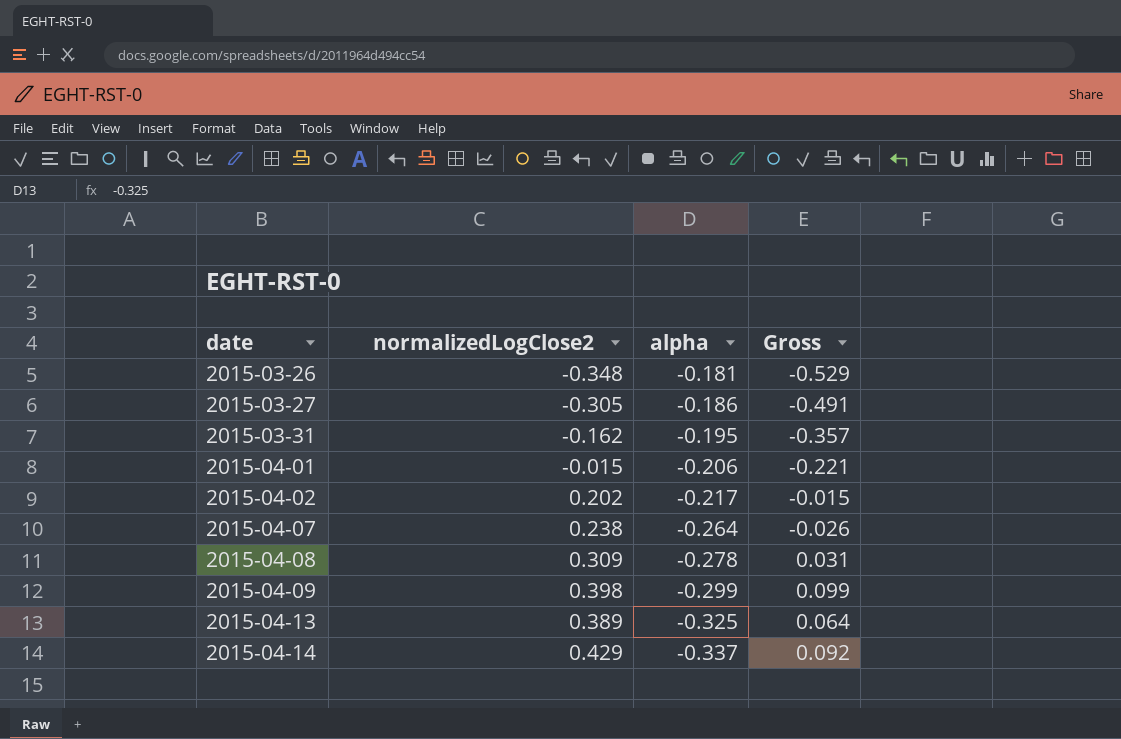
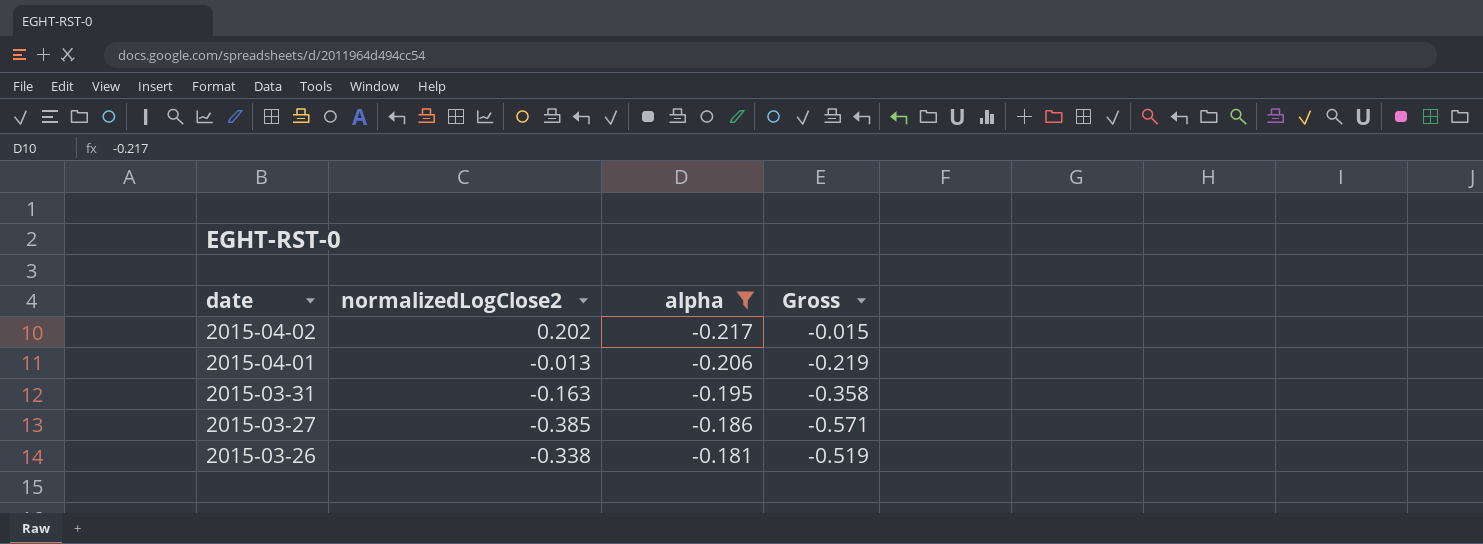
filter: none -> alpha >= -0.217
row order: date ascending -> date descending
2015-04-01 | normalizedLogClose2: -0.015 -> -0.013
2015-04-01 | Gross: -0.221 -> -0.219
2015-03-31 | normalizedLogClose2: -0.162 -> -0.163
2015-03-31 | Gross: -0.357 -> -0.358
2015-03-27 | normalizedLogClose2: -0.305 -> -0.385
2015-03-27 | Gross: -0.491 -> -0.571
2015-03-26 | normalizedLogClose2: -0.348 -> -0.338
2015-03-26 | Gross: -0.529 -> -0.519

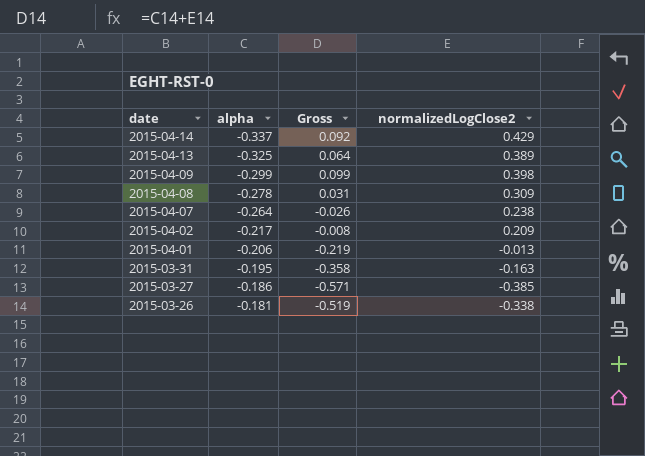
filter: alpha >= -0.217 -> none
column normalizedLogClose2 | position: 2 -> 4
2015-04-02 | Gross: -0.015 -> -0.008
2015-04-02 | normalizedLogClose2: 0.202 -> 0.209

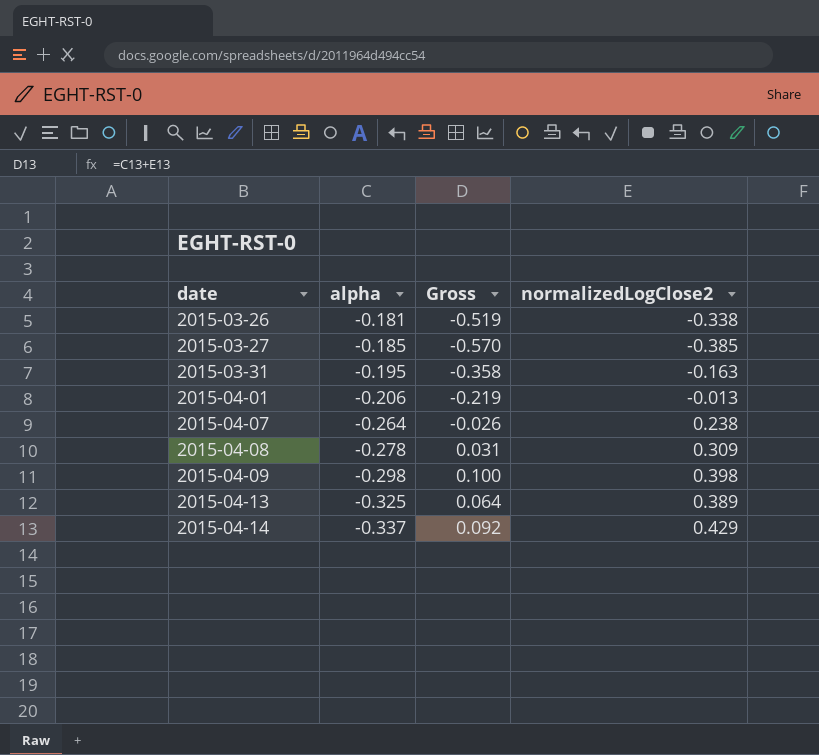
row order: date descending -> date ascending
row 2015-04-02: -0.217 | -0.008 | 0.209 -> none
2015-03-27 | alpha: -0.186 -> -0.185
2015-03-27 | Gross: -0.571 -> -0.570
2015-04-09 | alpha: -0.299 -> -0.298
2015-04-09 | Gross: 0.099 -> 0.100

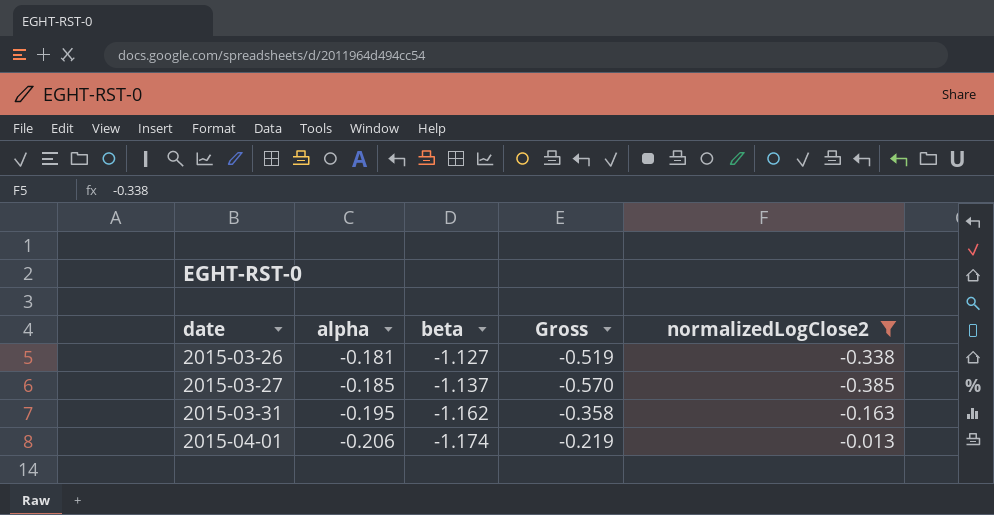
filter: none -> normalizedLogClose2 <= -0.013
column beta | position: none -> 3

